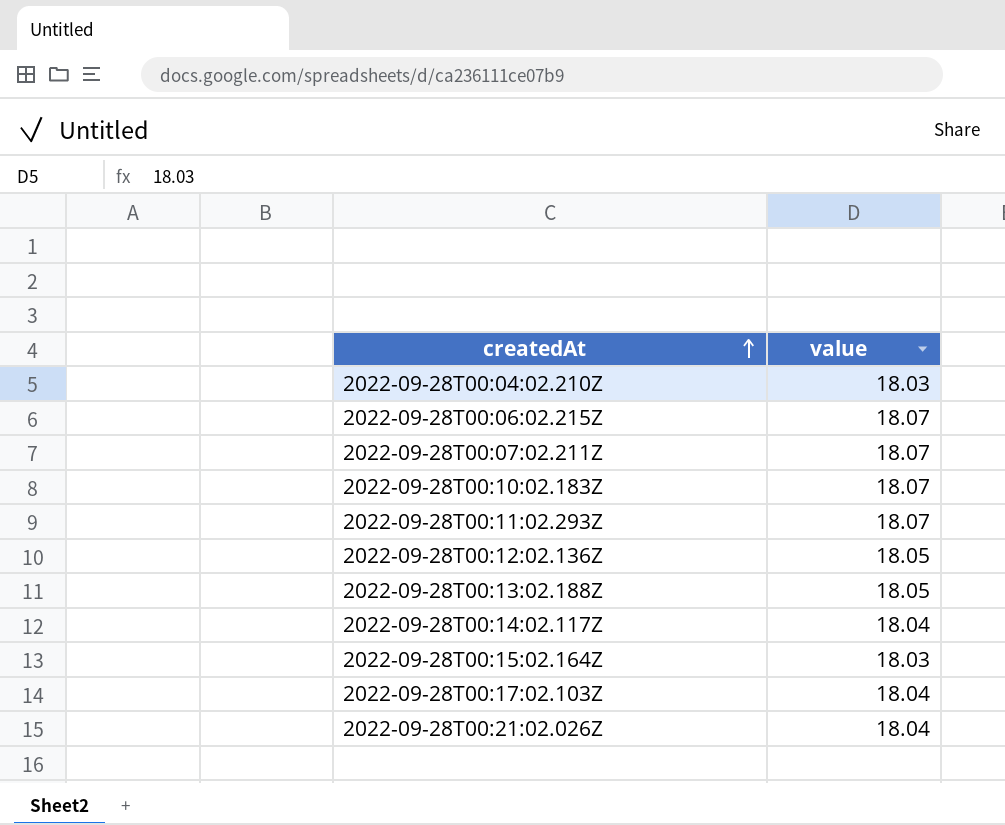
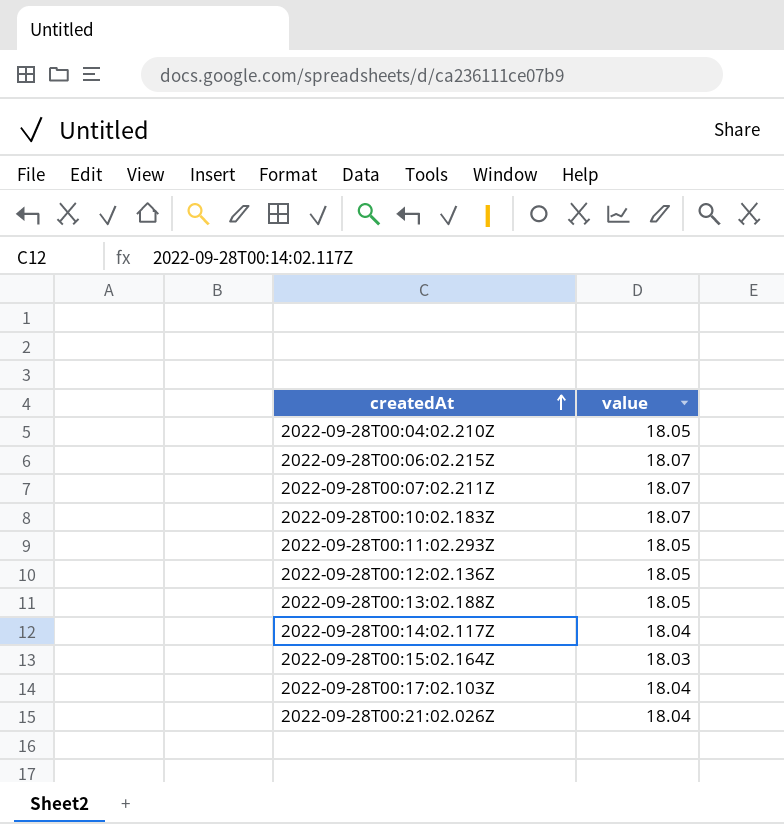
2022-09-28T00:04:02.210Z | value: 18.03 -> 18.05
2022-09-28T00:11:02.293Z | value: 18.07 -> 18.05

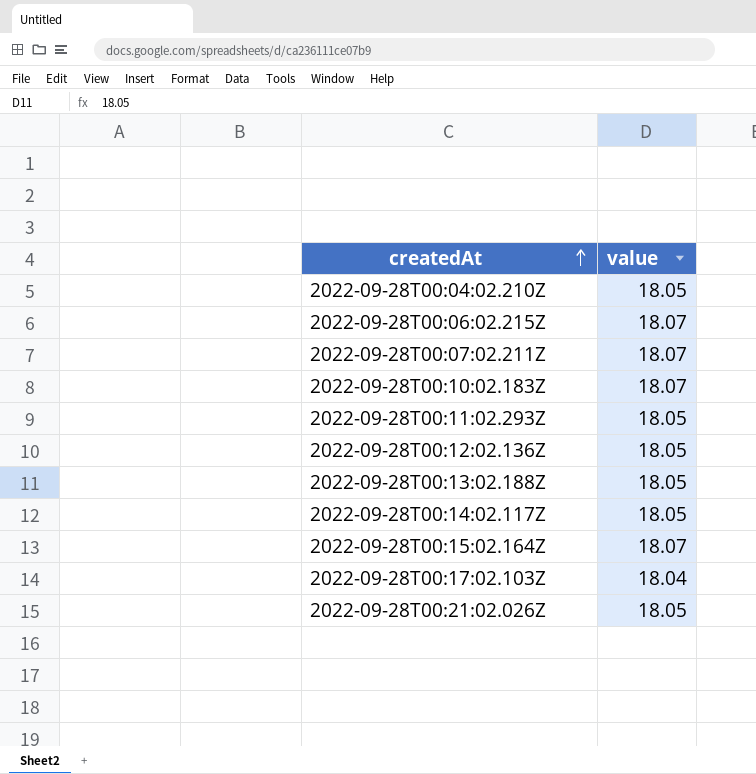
2022-09-28T00:14:02.117Z | value: 18.04 -> 18.05
2022-09-28T00:15:02.164Z | value: 18.03 -> 18.07
2022-09-28T00:21:02.026Z | value: 18.04 -> 18.05

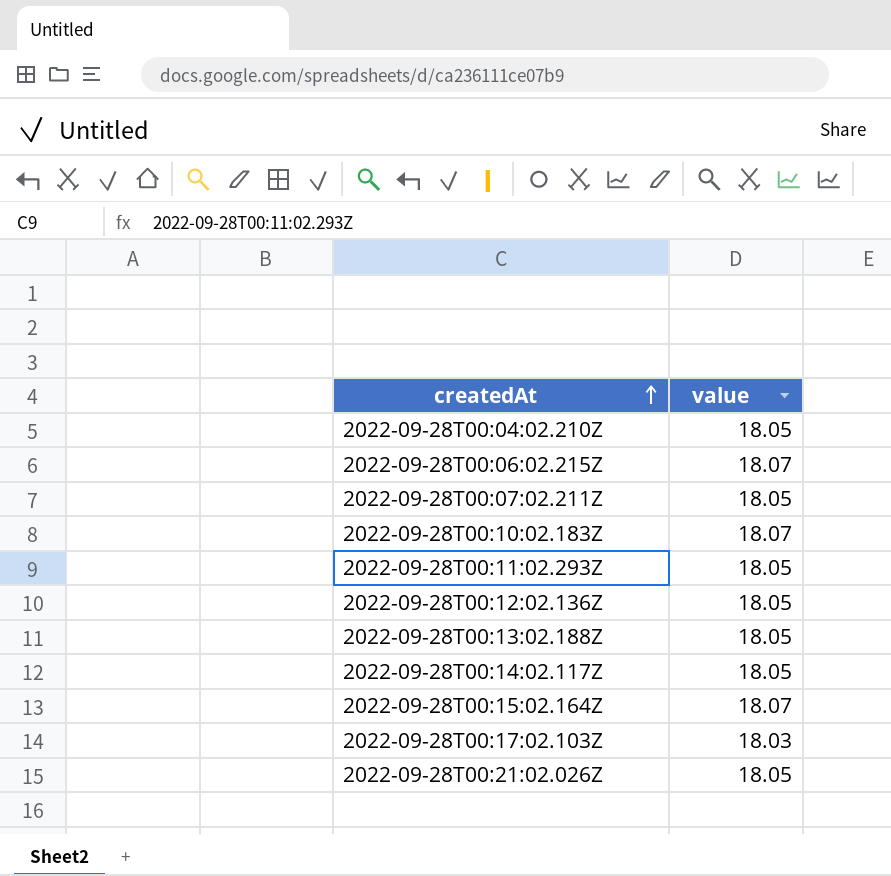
2022-09-28T00:07:02.211Z | value: 18.07 -> 18.05
2022-09-28T00:17:02.103Z | value: 18.04 -> 18.03

